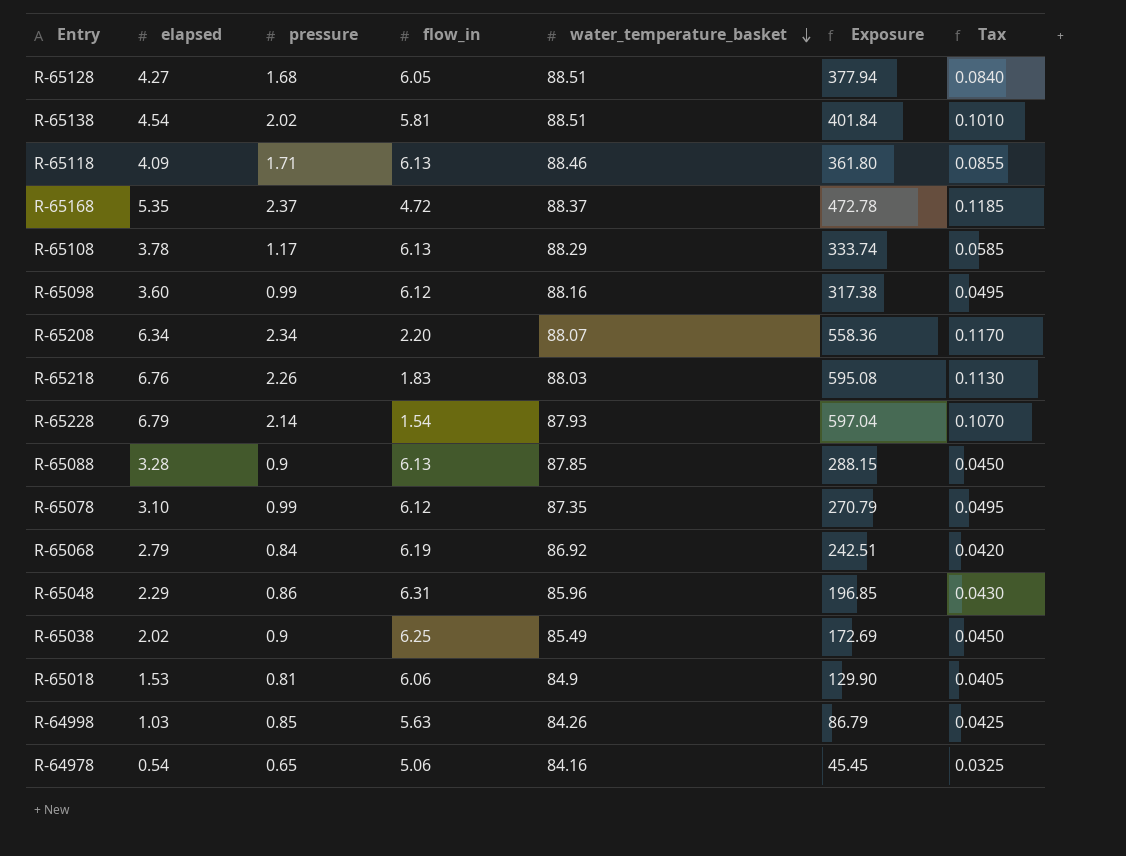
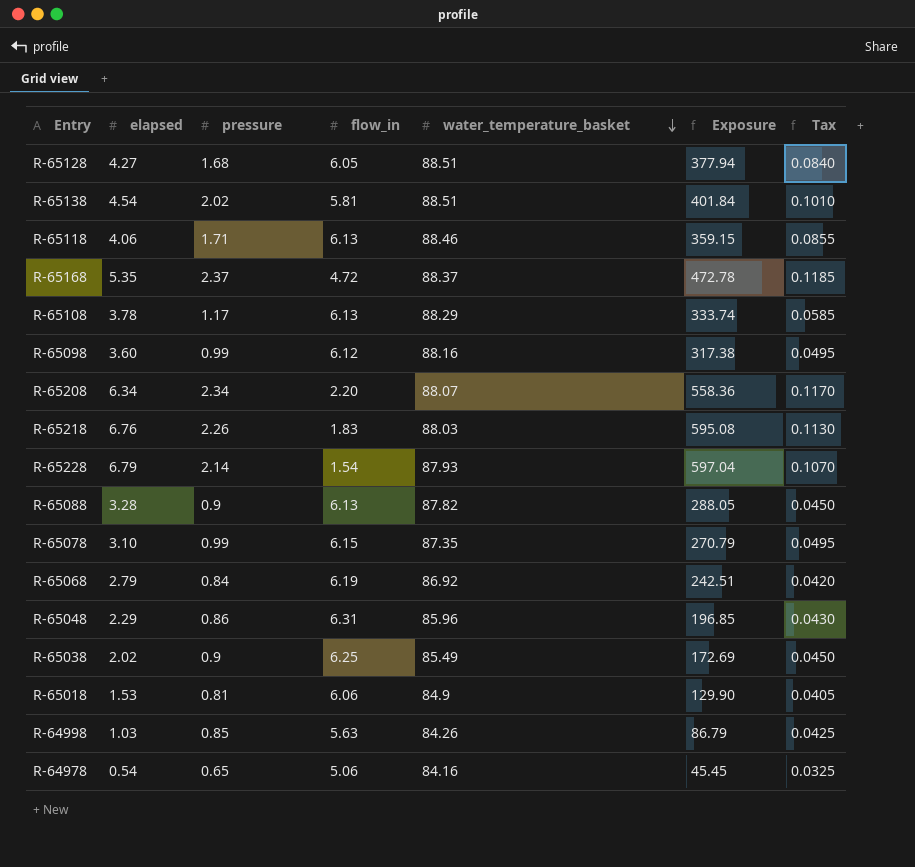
R-65118 | elapsed: 4.09 -> 4.06
R-65118 | Exposure: 361.80 -> 359.15
R-65088 | water_temperature_basket: 87.85 -> 87.82
R-65088 | Exposure: 288.15 -> 288.05
R-65078 | flow_in: 6.12 -> 6.15

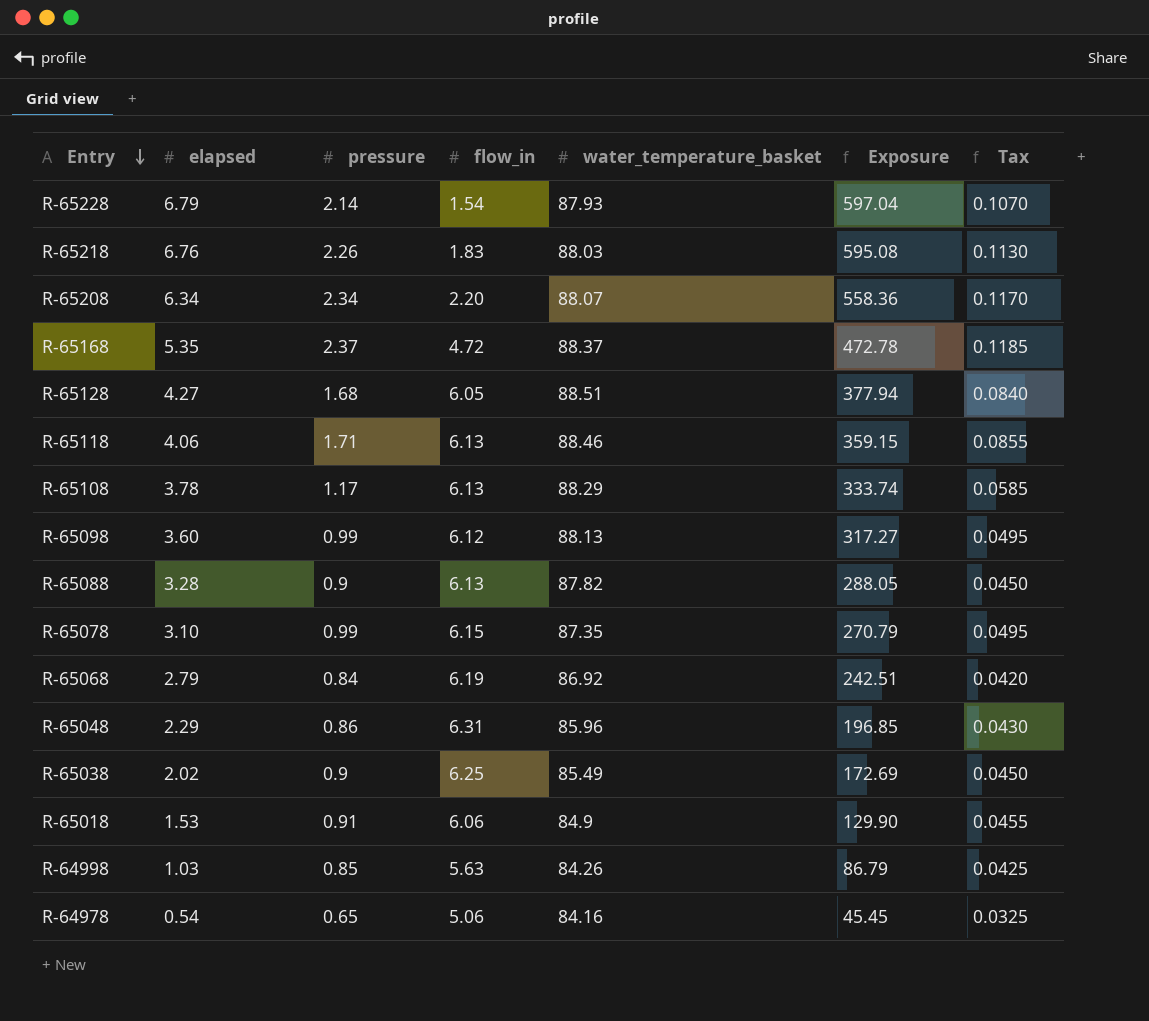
row order: water_temperature_basket descending -> Entry descending
row R-65138: 4.54 | 2.02 | 5.81 | 88.51 | 401.84 | 0.1010 -> none
R-65098 | water_temperature_basket: 88.16 -> 88.13
R-65098 | Exposure: 317.38 -> 317.27
R-65018 | pressure: 0.81 -> 0.91
R-65018 | Tax: 0.0405 -> 0.0455

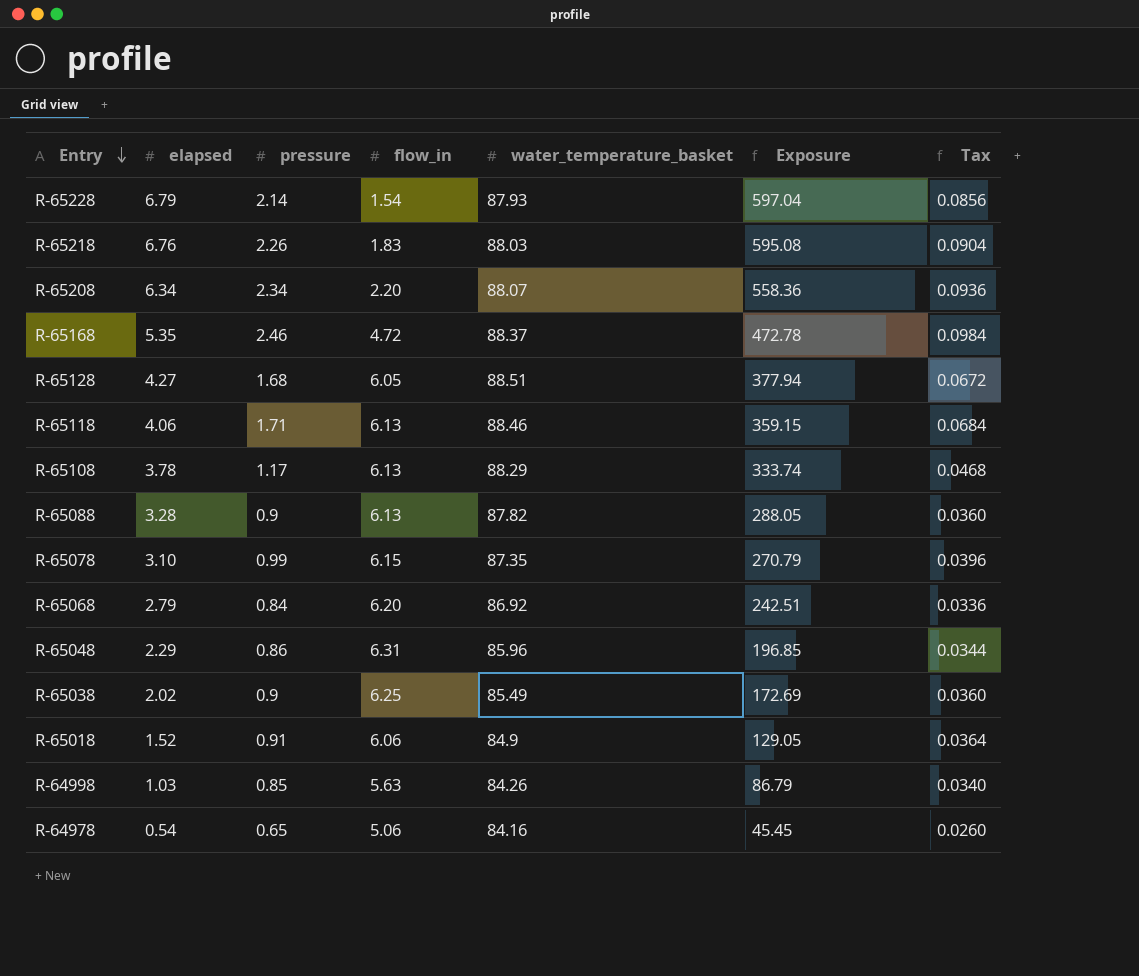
column Tax | formula: [pressure] * 0.05 -> [pressure] * 0.04
row R-65098: 3.60 | 0.99 | 6.12 | 88.13 | 317.27 | 0.0495 -> none
R-65168 | pressure: 2.37 -> 2.46
R-65068 | flow_in: 6.19 -> 6.20
R-65018 | elapsed: 1.53 -> 1.52
R-65018 | Exposure: 129.90 -> 129.05

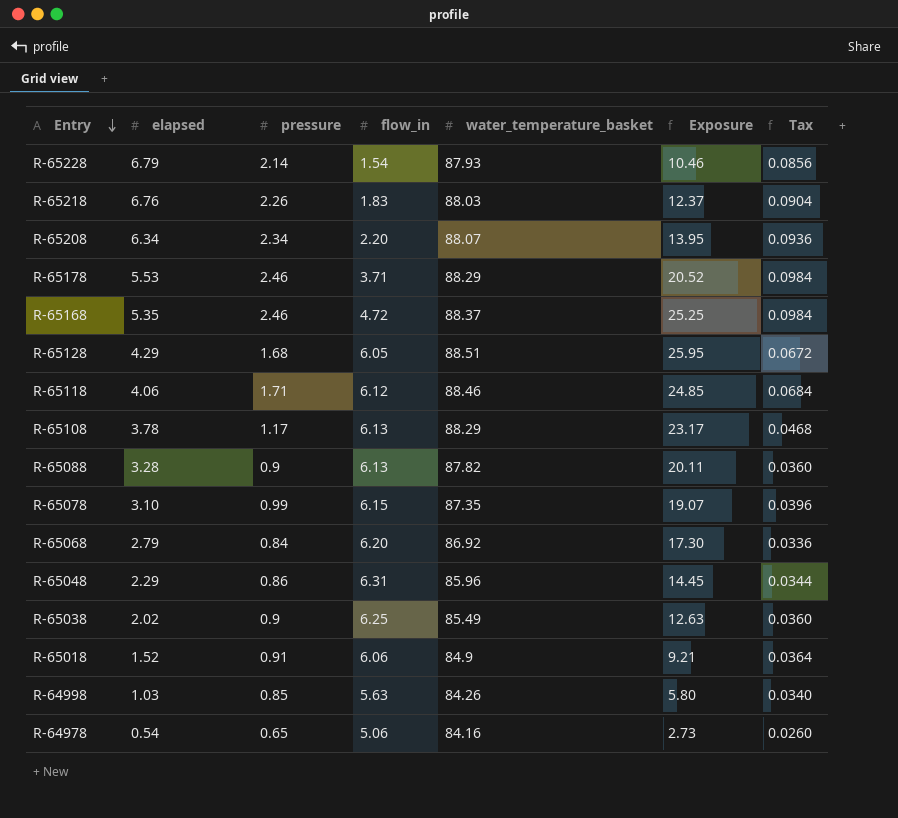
column Exposure | formula: [elapsed] * [water_temperature_basket] -> [elapsed] * [flow_in]
row R-65178: none -> 5.53 | 2.46 | 3.71 | 88.29 | 20.52 | 0.0984
R-65128 | elapsed: 4.27 -> 4.29
R-65118 | flow_in: 6.13 -> 6.12

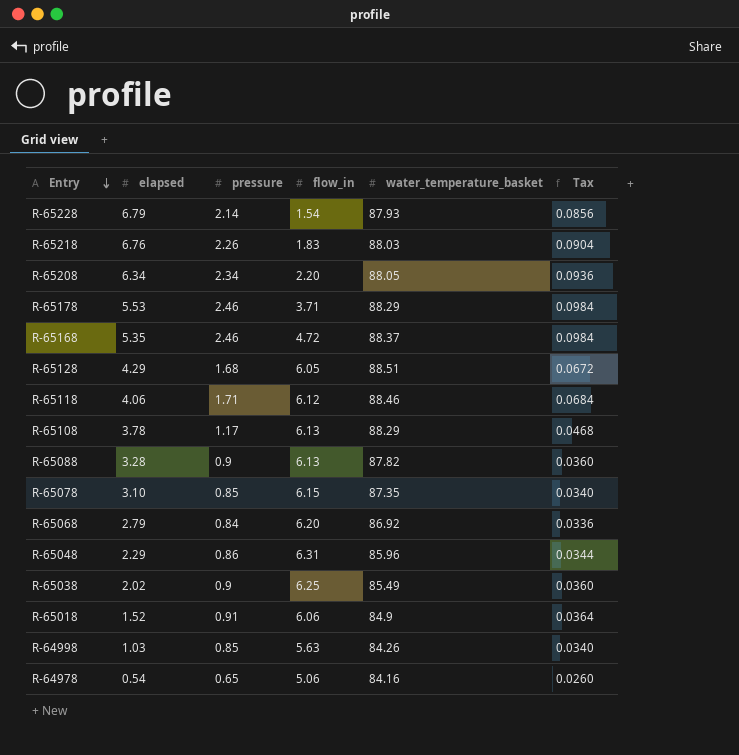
column Exposure | formula: [elapsed] * [flow_in] -> none
R-65208 | water_temperature_basket: 88.07 -> 88.05
R-65078 | pressure: 0.99 -> 0.85
R-65078 | Tax: 0.0396 -> 0.0340

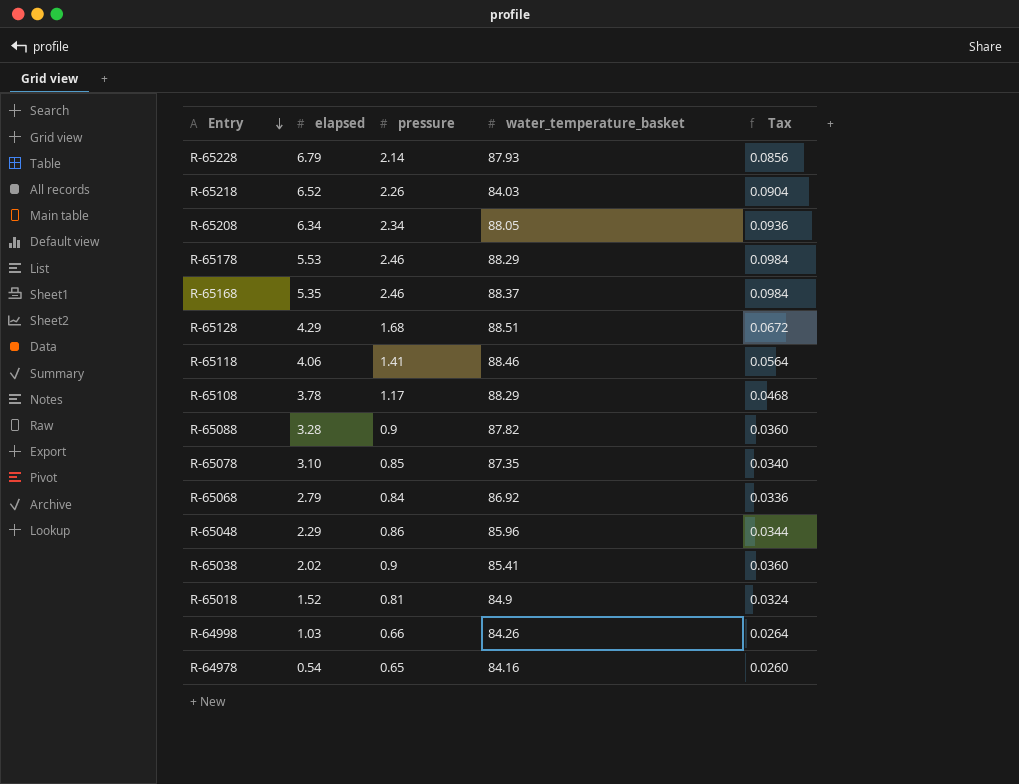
column flow_in | position: 4 -> none
R-65218 | elapsed: 6.76 -> 6.52
R-65218 | water_temperature_basket: 88.03 -> 84.03
R-65118 | pressure: 1.71 -> 1.41
R-65118 | Tax: 0.0684 -> 0.0564
R-65038 | water_temperature_basket: 85.49 -> 85.41
R-65018 | pressure: 0.91 -> 0.81
R-65018 | Tax: 0.0364 -> 0.0324
R-64998 | pressure: 0.85 -> 0.66
R-64998 | Tax: 0.0340 -> 0.0264

